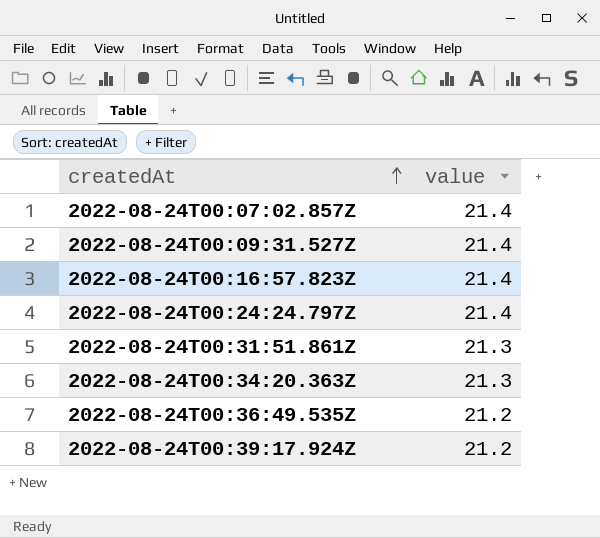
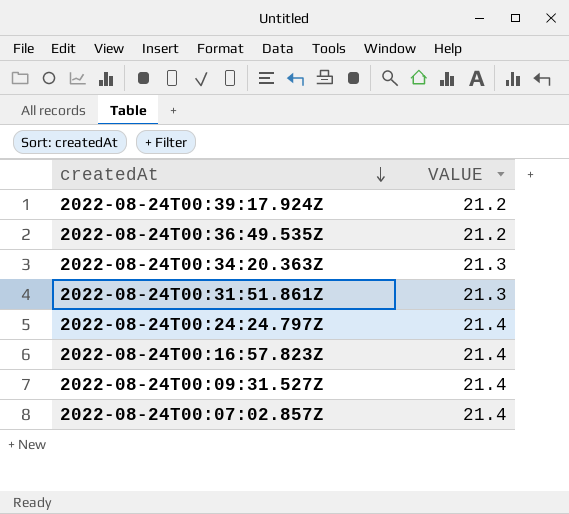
row order: createdAt ascending -> createdAt descending
column name: value -> VALUE

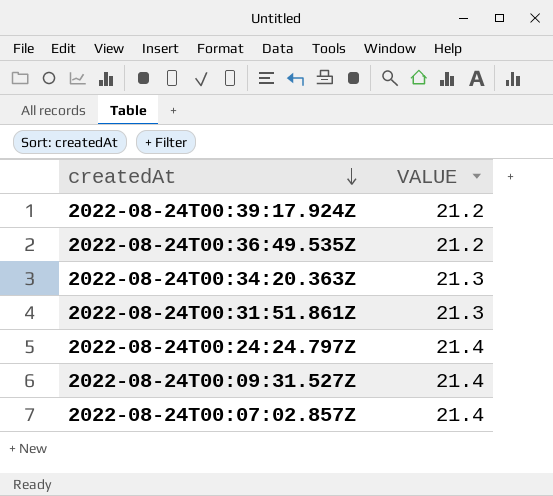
row 2022-08-24T00:16:57.823Z: 21.4 -> none

